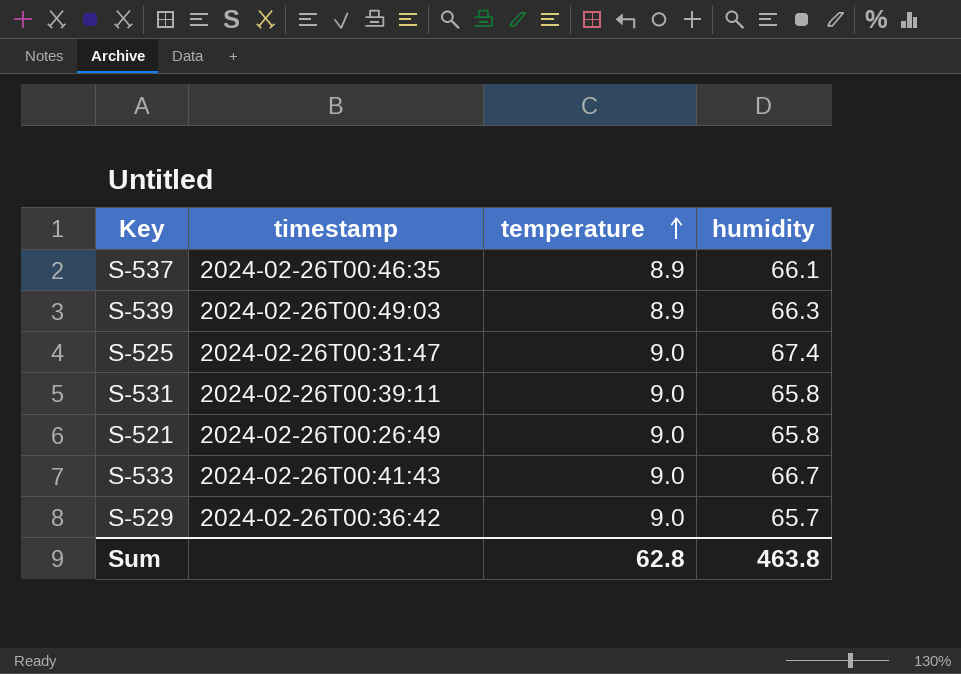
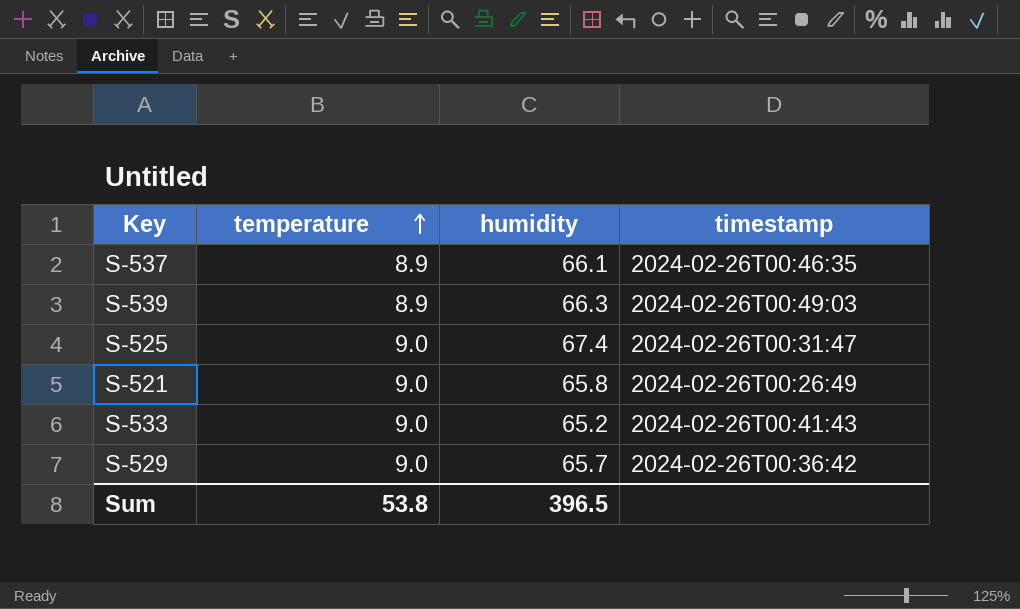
column timestamp | position: 2 -> 4
row S-531: 2024-02-26T00:39:11 | 9.0 | 65.8 -> none
S-533 | humidity: 66.7 -> 65.2
Sum | temperature: 62.8 -> 53.8
Sum | humidity: 463.8 -> 396.5

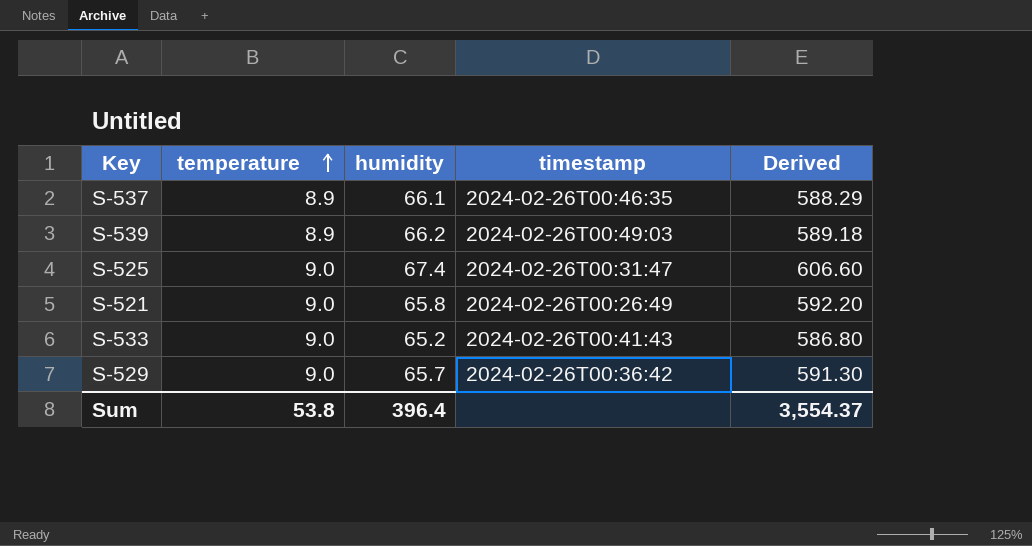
column Derived | formula: none -> [temperature] * [humidity]
S-539 | humidity: 66.3 -> 66.2
Sum | humidity: 396.5 -> 396.4

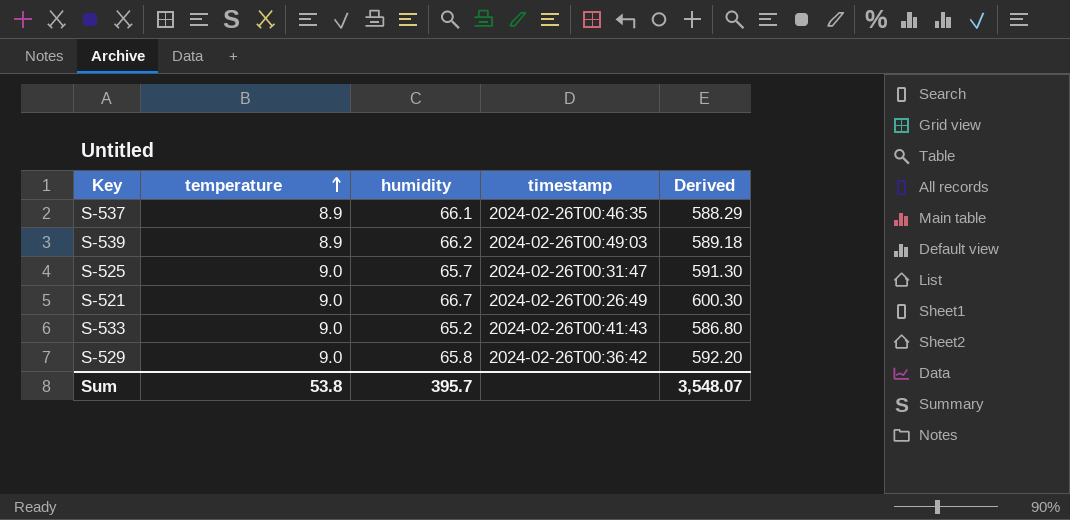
S-525 | humidity: 67.4 -> 65.7
S-525 | Derived: 606.60 -> 591.30
S-521 | humidity: 65.8 -> 66.7
S-521 | Derived: 592.20 -> 600.30
S-529 | humidity: 65.7 -> 65.8
S-529 | Derived: 591.30 -> 592.20
Sum | humidity: 396.4 -> 395.7
Sum | Derived: 3,554.37 -> 3,548.07

